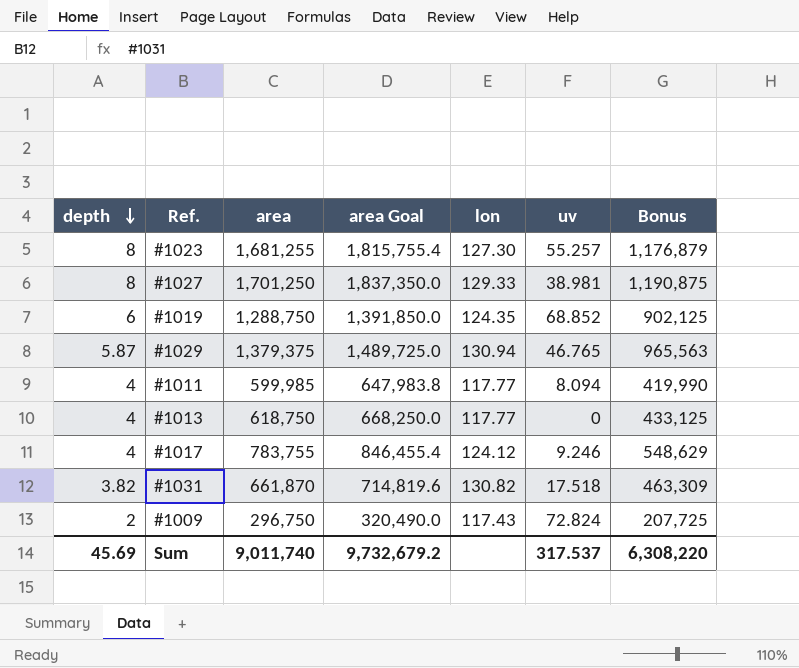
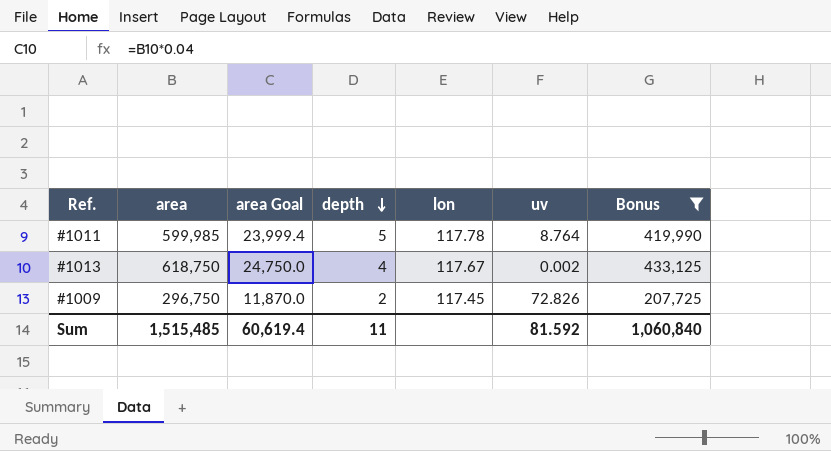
filter: none -> Bonus <= 433,125
column area Goal | formula: [area] * 1.08 -> [area] * 0.04
column depth | position: 1 -> 4
#1011 | depth: 4 -> 5
#1011 | lon: 117.77 -> 117.78
#1011 | uv: 8.094 -> 8.764
#1013 | lon: 117.77 -> 117.67
#1013 | uv: 0 -> 0.002
#1009 | lon: 117.43 -> 117.45
#1009 | uv: 72.824 -> 72.826
Sum | area: 9,011,740 -> 1,515,485
Sum | area Goal: 9,732,679.2 -> 60,619.4
Sum | depth: 45.69 -> 11
Sum | uv: 317.537 -> 81.592
Sum | Bonus: 6,308,220 -> 1,060,840

